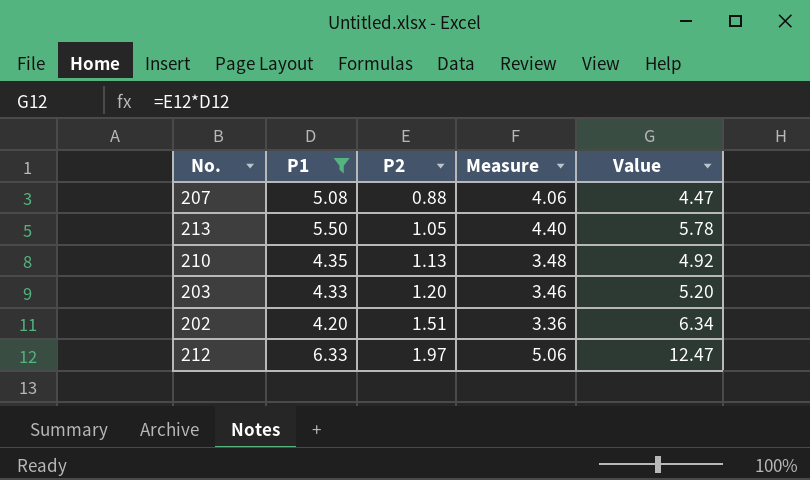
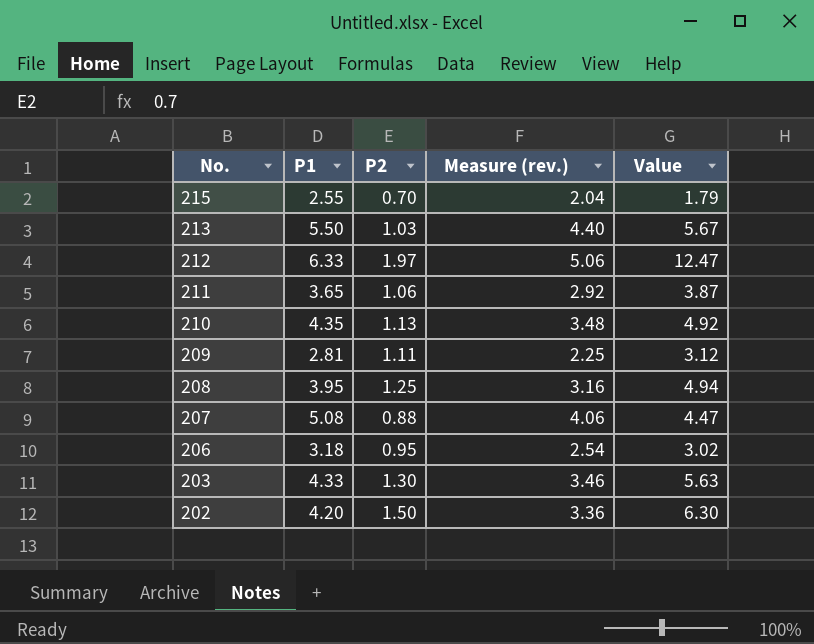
filter: P1 >= 4.20 -> none
row order: P2 ascending -> No. descending
column name: Measure -> Measure (rev.)
213 | P2: 1.05 -> 1.03
213 | Value: 5.78 -> 5.67
203 | P2: 1.20 -> 1.30
203 | Value: 5.20 -> 5.63
202 | P2: 1.51 -> 1.50
202 | Value: 6.34 -> 6.30

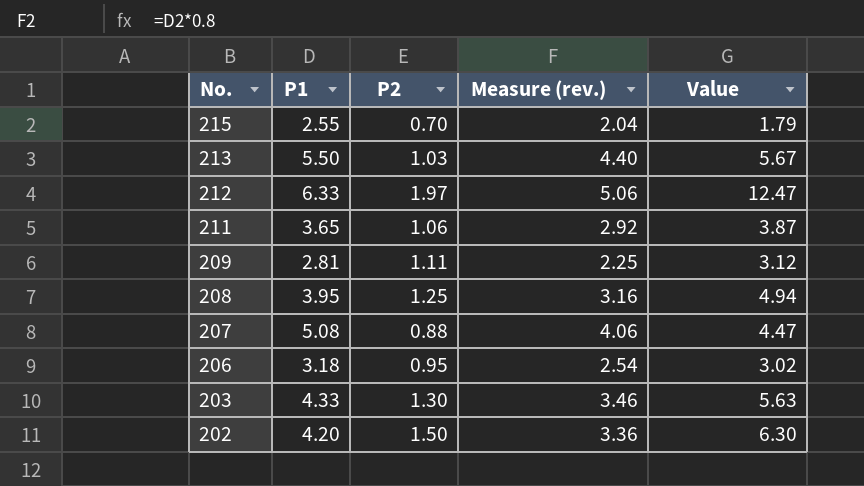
row 210: 4.35 | 1.13 | 3.48 | 4.92 -> none

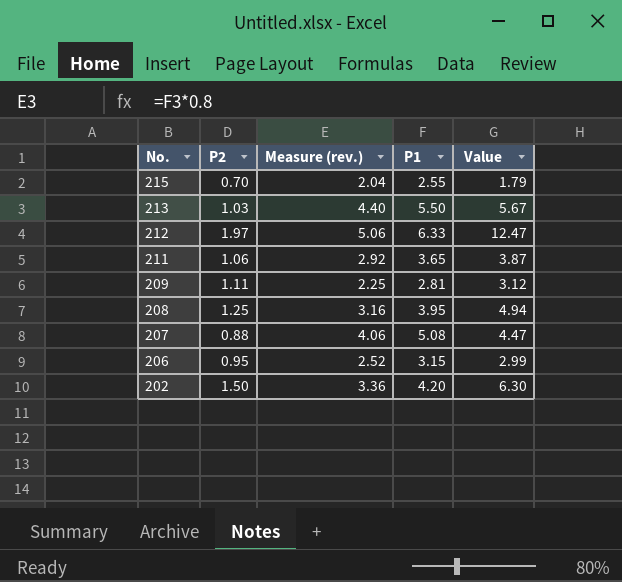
column P1 | position: 2 -> 4
row 203: 4.33 | 1.30 | 3.46 | 5.63 -> none
206 | Measure (rev.): 2.54 -> 2.52
206 | P1: 3.18 -> 3.15
206 | Value: 3.02 -> 2.99

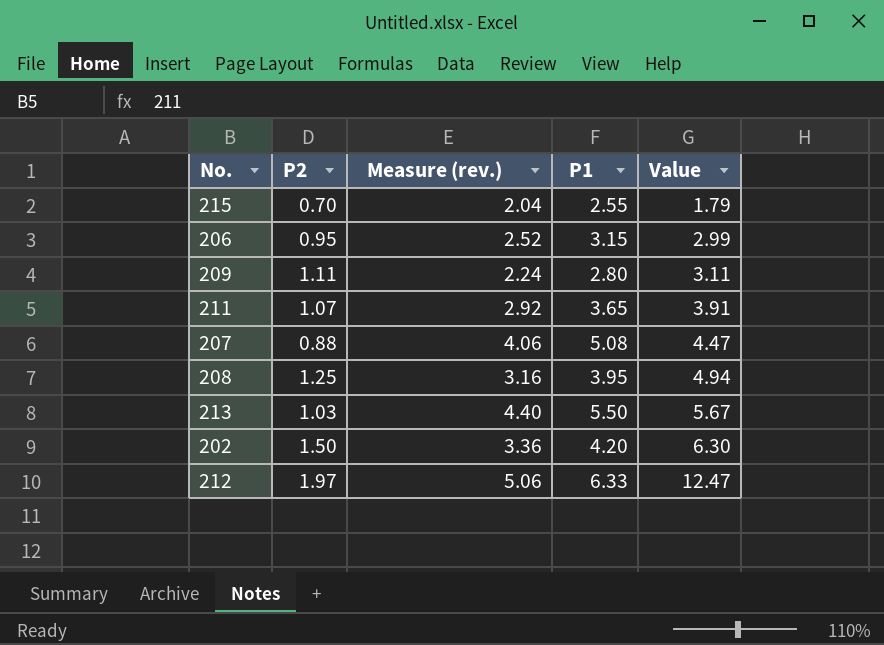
row order: No. descending -> Value ascending
209 | Measure (rev.): 2.25 -> 2.24
209 | P1: 2.81 -> 2.80
209 | Value: 3.12 -> 3.11
211 | P2: 1.06 -> 1.07
211 | Value: 3.87 -> 3.91

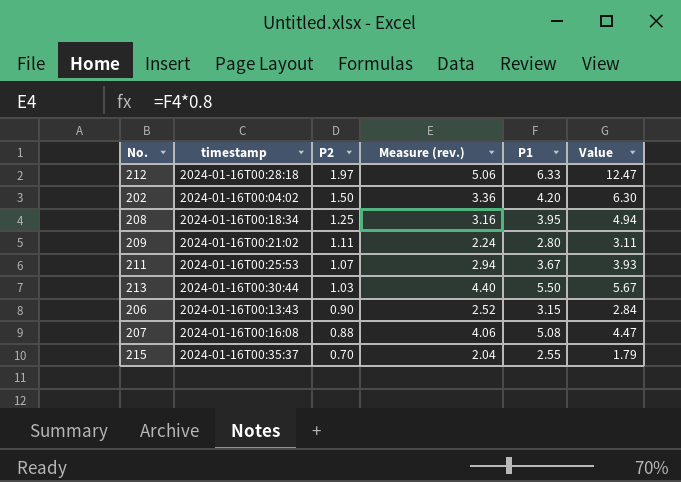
row order: Value ascending -> P2 descending
column timestamp | position: none -> 2
211 | Measure (rev.): 2.92 -> 2.94
211 | P1: 3.65 -> 3.67
211 | Value: 3.91 -> 3.93
206 | P2: 0.95 -> 0.90
206 | Value: 2.99 -> 2.84

